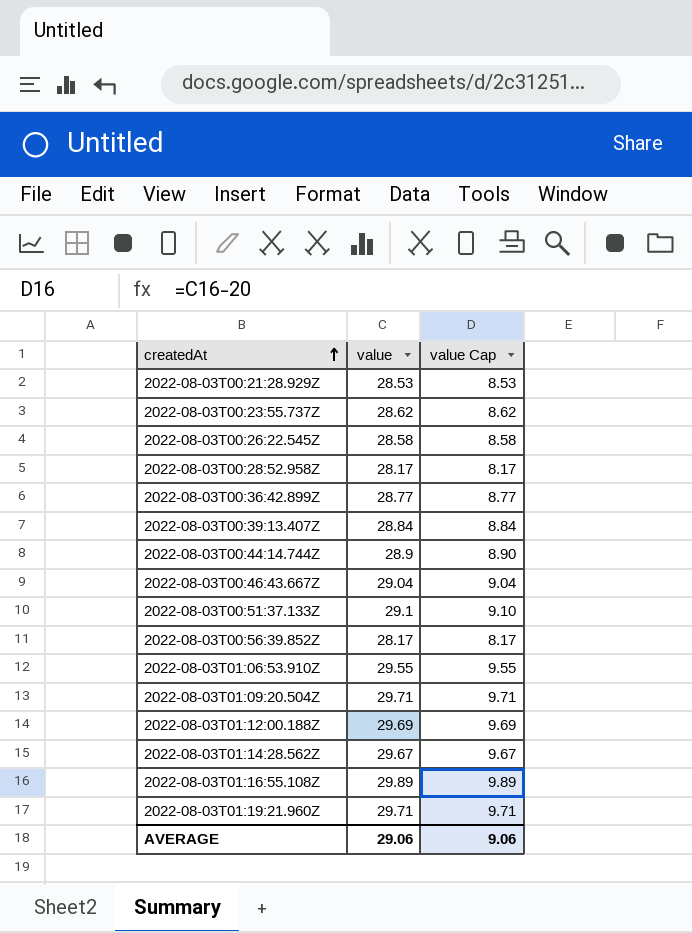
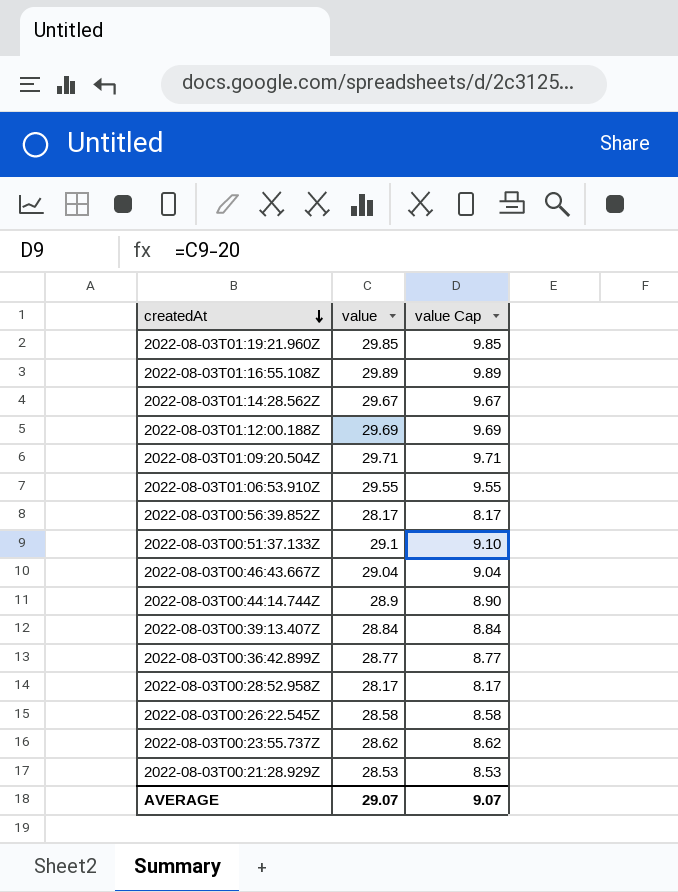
row order: createdAt ascending -> createdAt descending
2022-08-03T01:19:21.960Z | value: 29.71 -> 29.85
2022-08-03T01:19:21.960Z | value Cap: 9.71 -> 9.85
AVERAGE | value: 29.06 -> 29.07
AVERAGE | value Cap: 9.06 -> 9.07

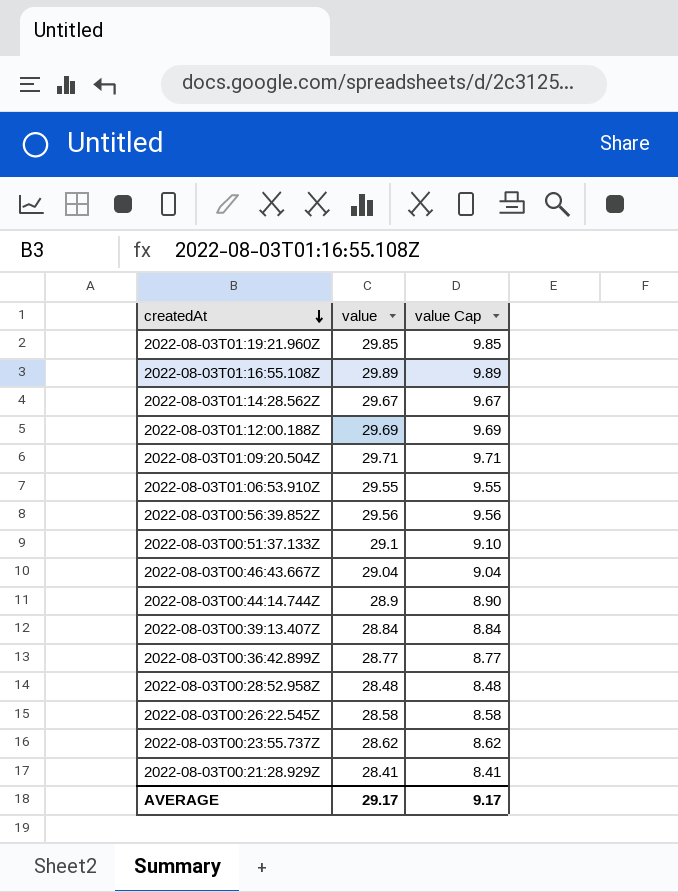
2022-08-03T00:56:39.852Z | value: 28.17 -> 29.56
2022-08-03T00:56:39.852Z | value Cap: 8.17 -> 9.56
2022-08-03T00:28:52.958Z | value: 28.17 -> 28.48
2022-08-03T00:28:52.958Z | value Cap: 8.17 -> 8.48
2022-08-03T00:21:28.929Z | value: 28.53 -> 28.41
2022-08-03T00:21:28.929Z | value Cap: 8.53 -> 8.41
AVERAGE | value: 29.07 -> 29.17
AVERAGE | value Cap: 9.07 -> 9.17

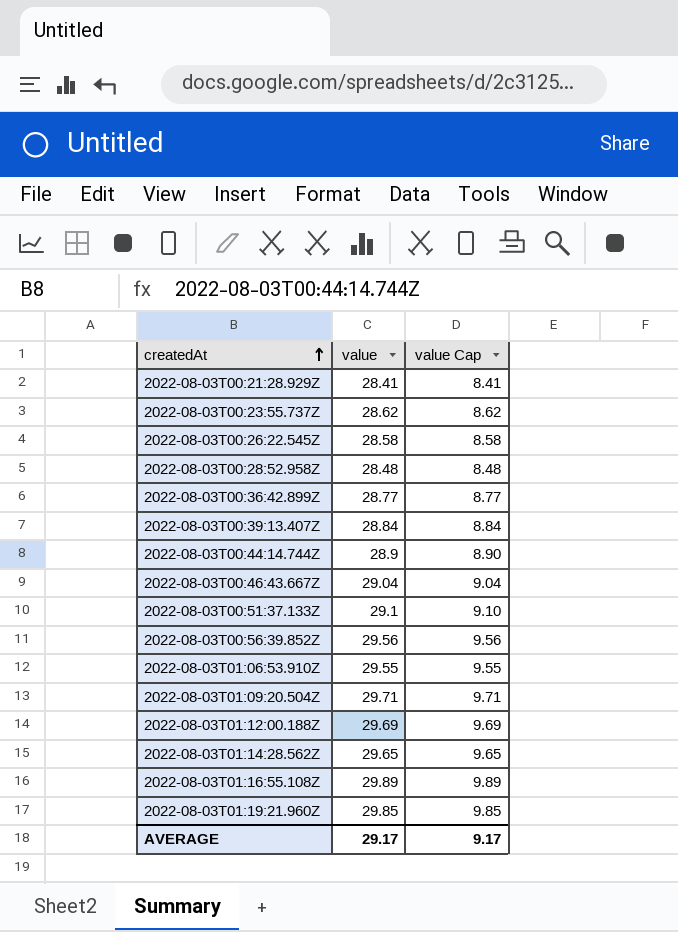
row order: createdAt descending -> createdAt ascending
2022-08-03T01:14:28.562Z | value: 29.67 -> 29.65
2022-08-03T01:14:28.562Z | value Cap: 9.67 -> 9.65

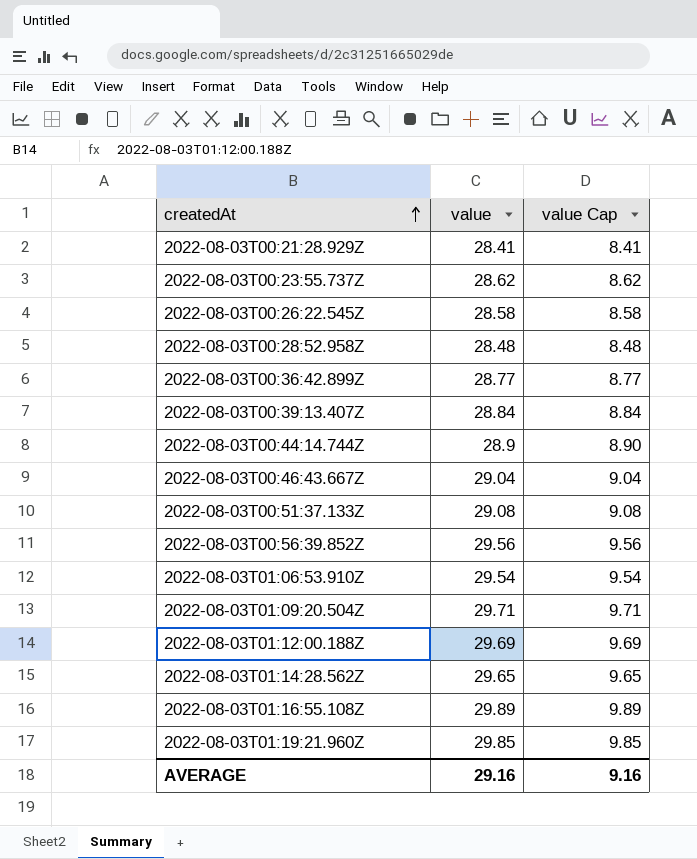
2022-08-03T00:51:37.133Z | value: 29.1 -> 29.08
2022-08-03T00:51:37.133Z | value Cap: 9.10 -> 9.08
2022-08-03T01:06:53.910Z | value: 29.55 -> 29.54
2022-08-03T01:06:53.910Z | value Cap: 9.55 -> 9.54
AVERAGE | value: 29.17 -> 29.16
AVERAGE | value Cap: 9.17 -> 9.16

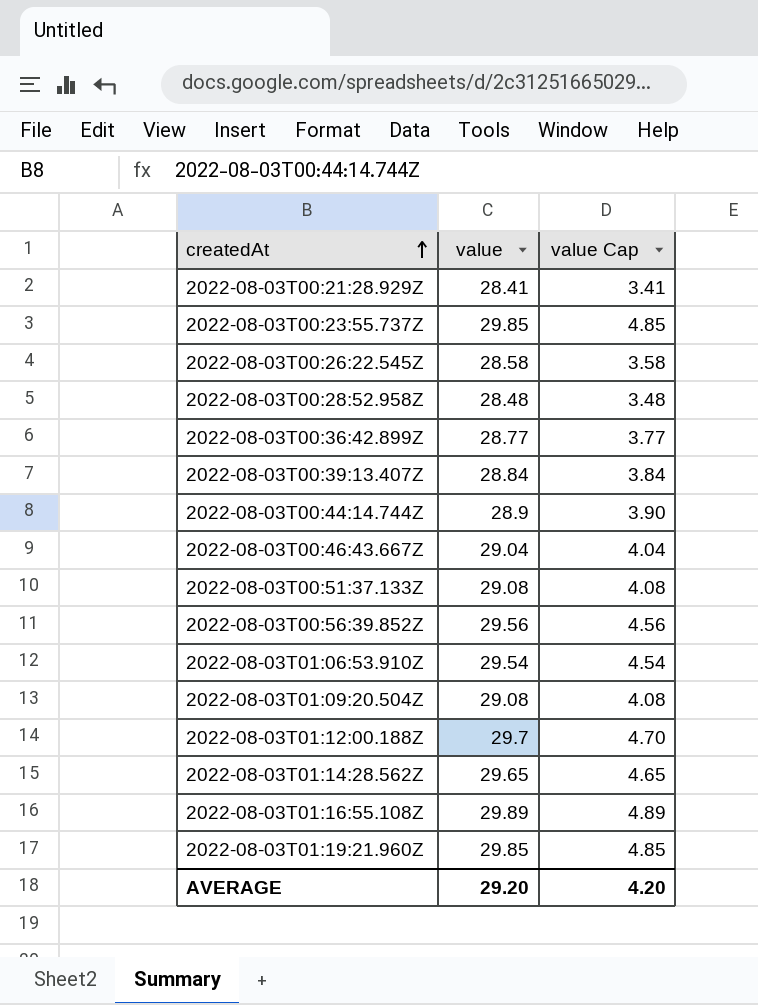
column value Cap | formula: [value] - 20 -> [value] - 25
2022-08-03T00:23:55.737Z | value: 28.62 -> 29.85
2022-08-03T01:09:20.504Z | value: 29.71 -> 29.08
2022-08-03T01:12:00.188Z | value: 29.69 -> 29.7
AVERAGE | value: 29.16 -> 29.20
AVERAGE | value Cap: 9.16 -> 4.20

